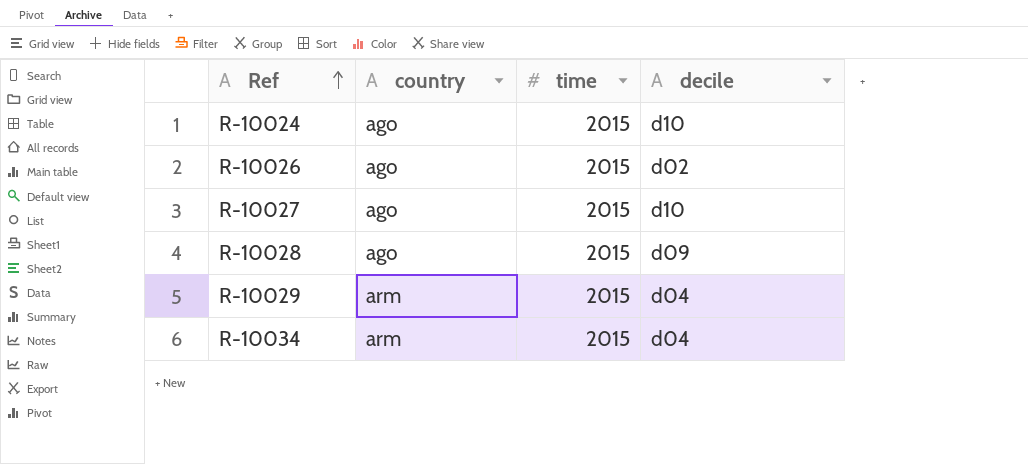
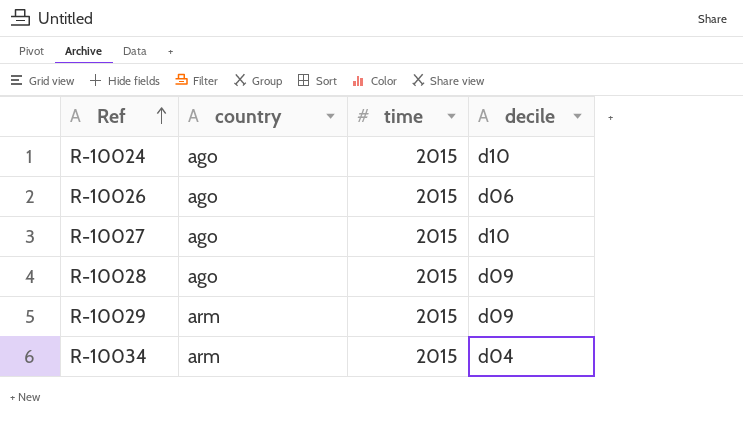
R-10026 | decile: d02 -> d06
R-10029 | decile: d04 -> d09

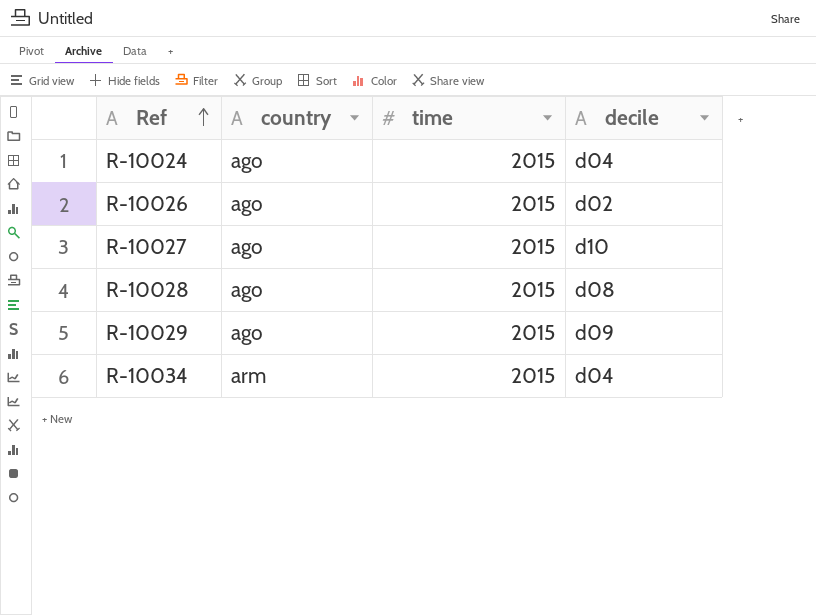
R-10024 | decile: d10 -> d04
R-10026 | decile: d06 -> d02
R-10028 | decile: d09 -> d08
R-10029 | country: arm -> ago

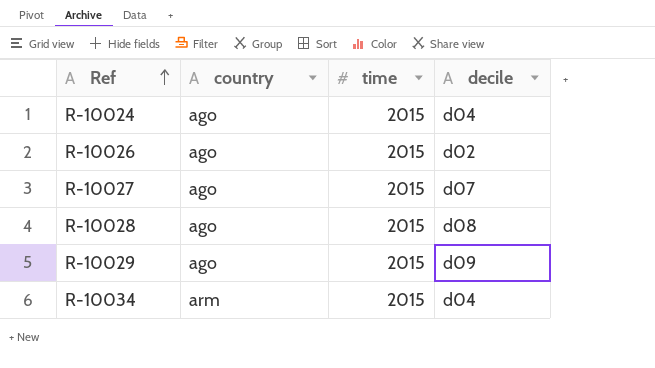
R-10027 | decile: d10 -> d07

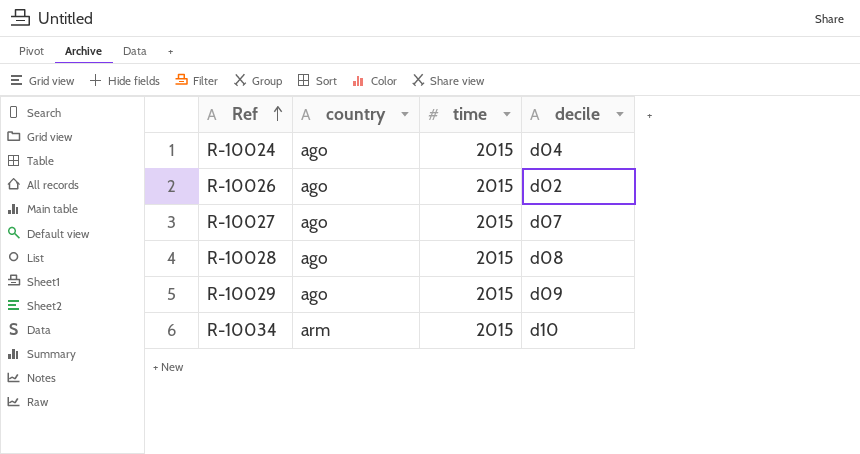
R-10034 | decile: d04 -> d10

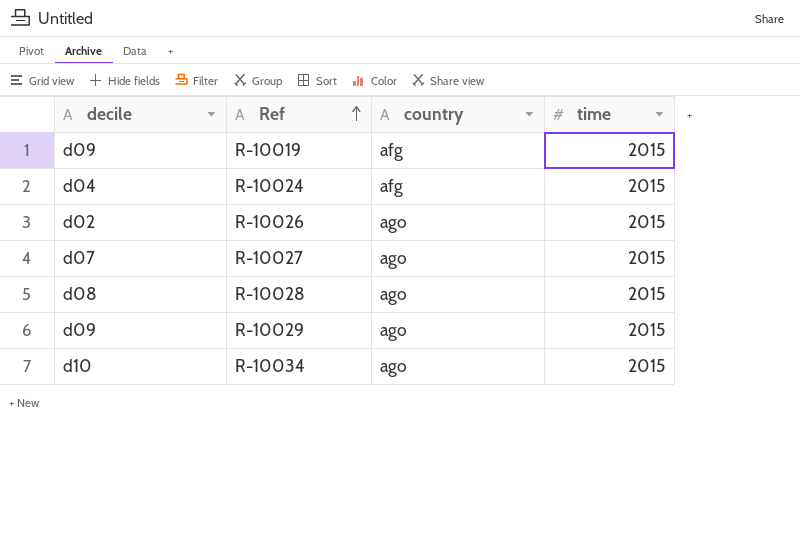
column decile | position: 4 -> 1
row R-10019: none -> d09 | afg | 2015
R-10024 | country: ago -> afg
R-10034 | country: arm -> ago

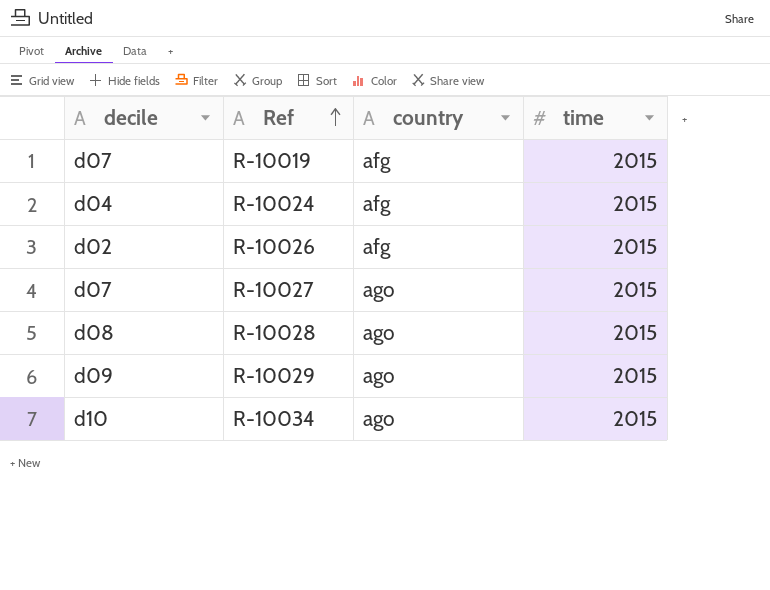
R-10019 | decile: d09 -> d07
R-10026 | country: ago -> afg

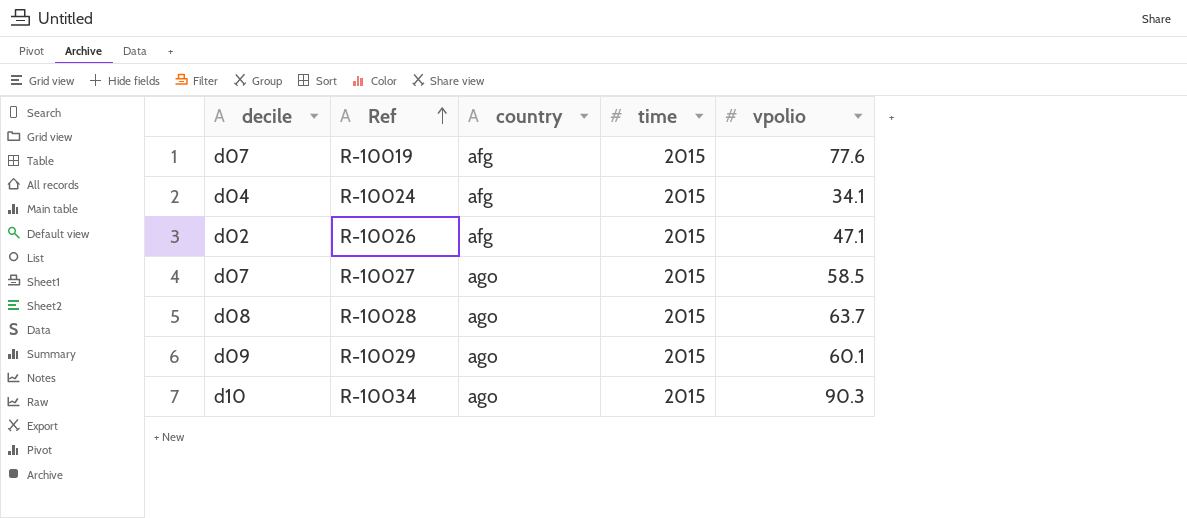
column vpolio | position: none -> 5

